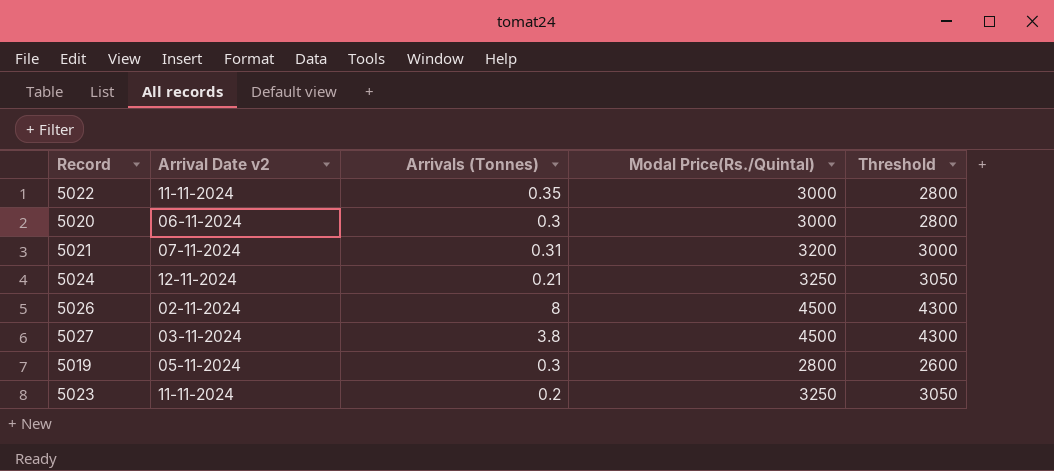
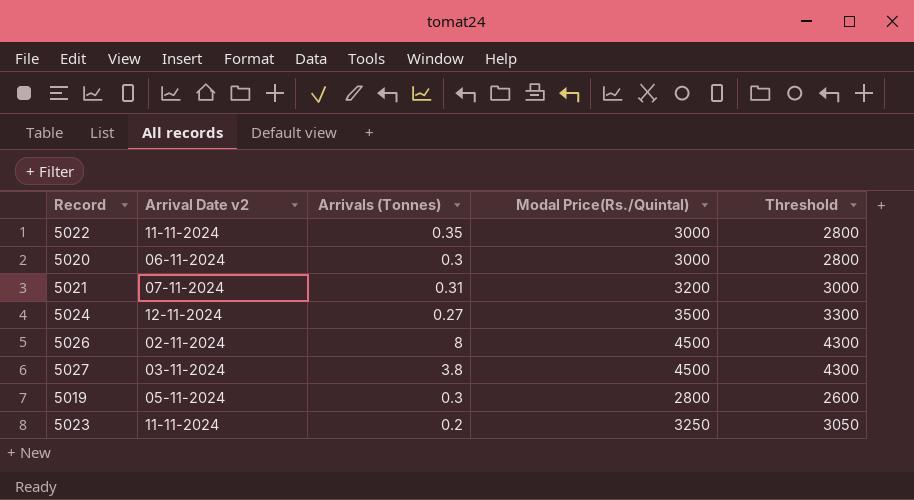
5024 | Arrivals (Tonnes): 0.21 -> 0.27
5024 | Modal Price(Rs./Quintal): 3250 -> 3500
5024 | Threshold: 3050 -> 3300

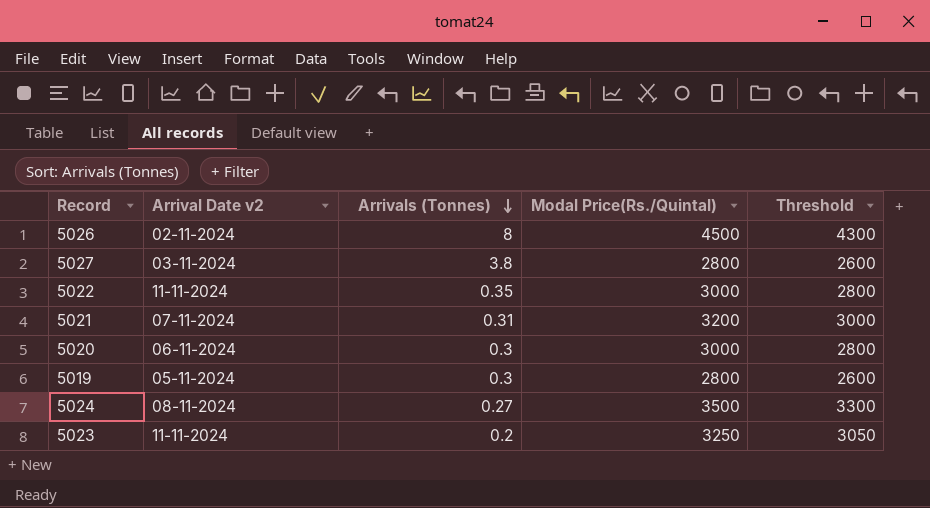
row order: none -> Arrivals (Tonnes) descending
5027 | Modal Price(Rs./Quintal): 4500 -> 2800
5027 | Threshold: 4300 -> 2600
5024 | Arrival Date v2: 12-11-2024 -> 08-11-2024

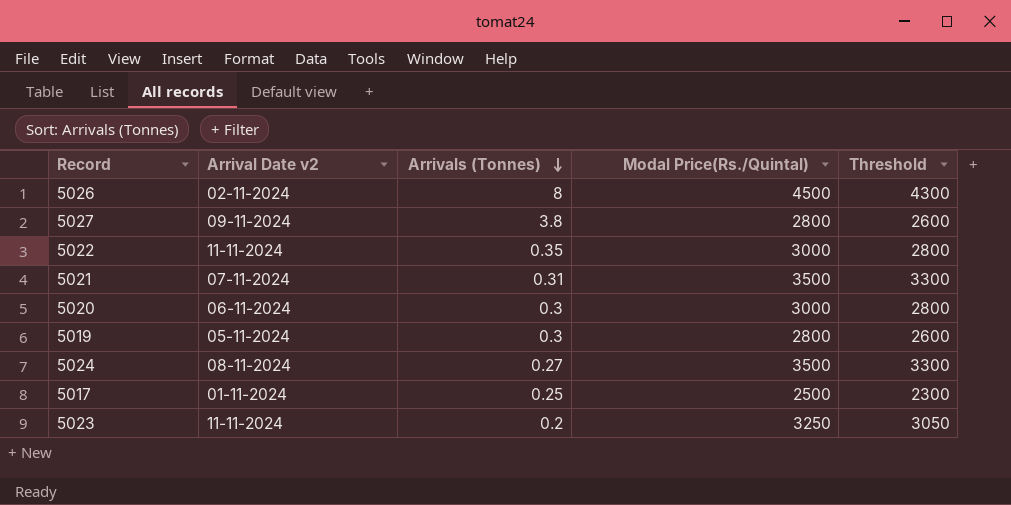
5027 | Arrival Date v2: 03-11-2024 -> 09-11-2024
5021 | Modal Price(Rs./Quintal): 3200 -> 3500
5021 | Threshold: 3000 -> 3300
row 5017: none -> 01-11-2024 | 0.25 | 2500 | 2300

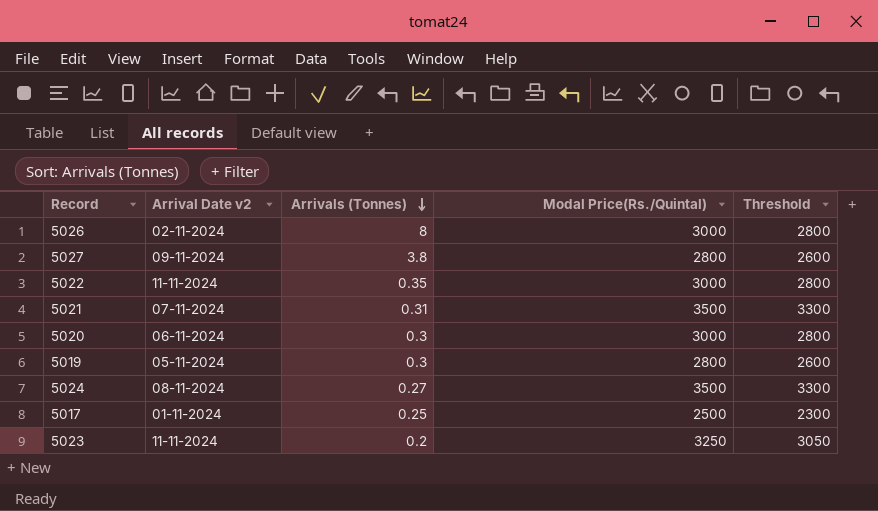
5026 | Modal Price(Rs./Quintal): 4500 -> 3000
5026 | Threshold: 4300 -> 2800

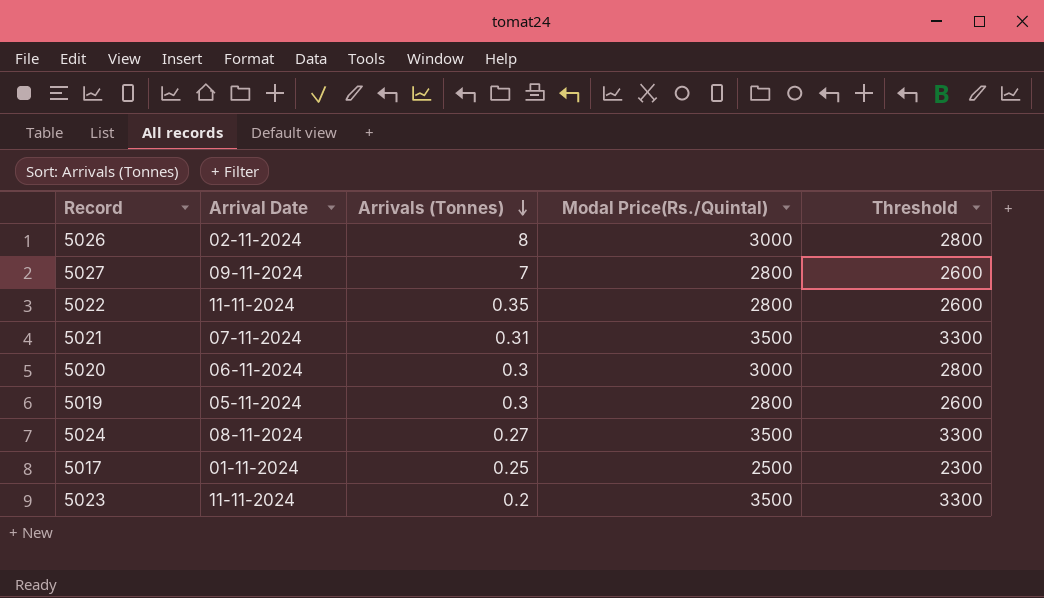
column name: Arrival Date v2 -> Arrival Date
5027 | Arrivals (Tonnes): 3.8 -> 7
5022 | Modal Price(Rs./Quintal): 3000 -> 2800
5022 | Threshold: 2800 -> 2600
5023 | Modal Price(Rs./Quintal): 3250 -> 3500
5023 | Threshold: 3050 -> 3300

